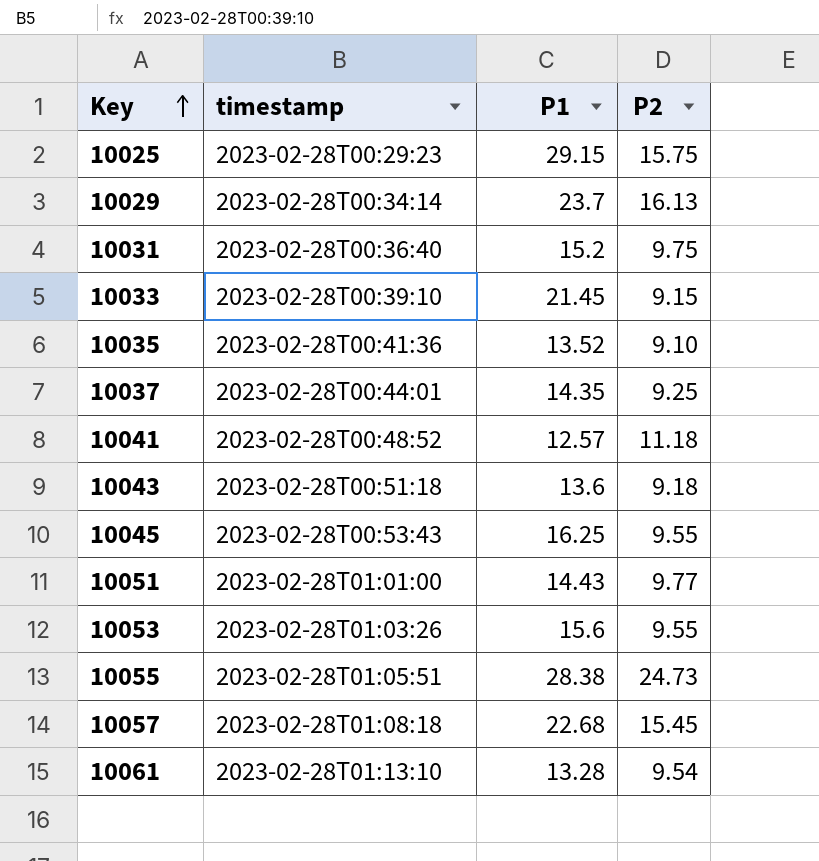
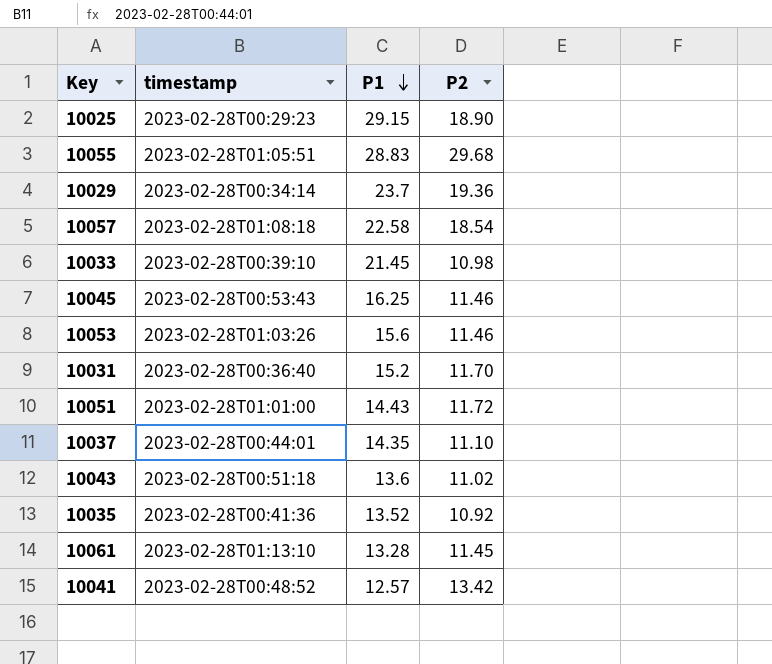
row order: Key ascending -> P1 descending
10025 | P2: 15.75 -> 18.90
10055 | P1: 28.38 -> 28.83
10055 | P2: 24.73 -> 29.68
10029 | P2: 16.13 -> 19.36
10057 | P1: 22.68 -> 22.58
10057 | P2: 15.45 -> 18.54
10033 | P2: 9.15 -> 10.98
10045 | P2: 9.55 -> 11.46
10053 | P2: 9.55 -> 11.46
10031 | P2: 9.75 -> 11.70
10051 | P2: 9.77 -> 11.72
10037 | P2: 9.25 -> 11.10
10043 | P2: 9.18 -> 11.02
10035 | P2: 9.10 -> 10.92
10061 | P2: 9.54 -> 11.45
10041 | P2: 11.18 -> 13.42

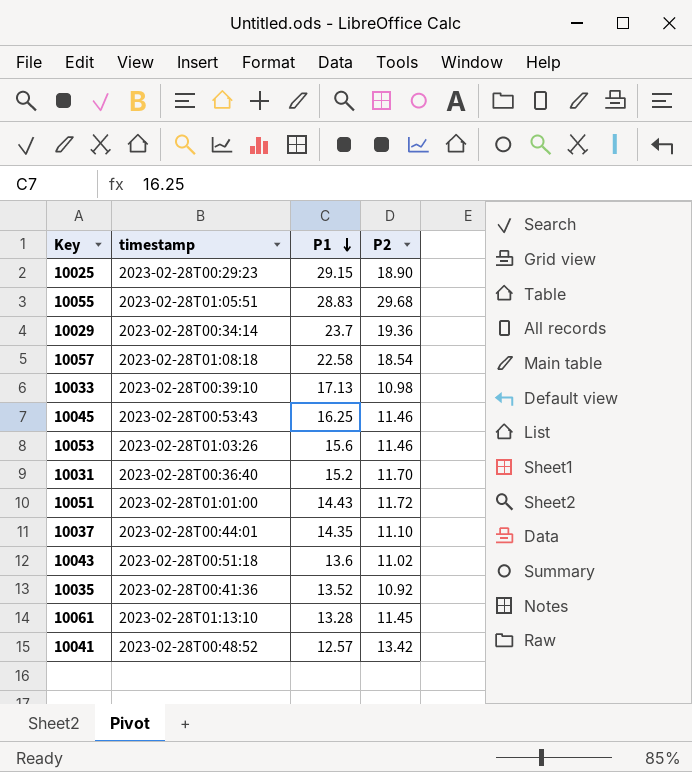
10033 | P1: 21.45 -> 17.13

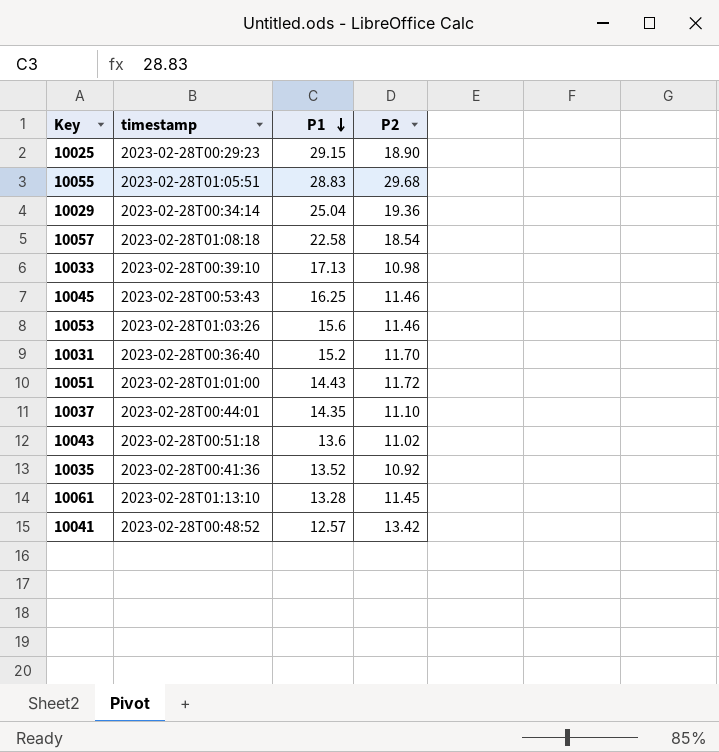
10029 | P1: 23.7 -> 25.04

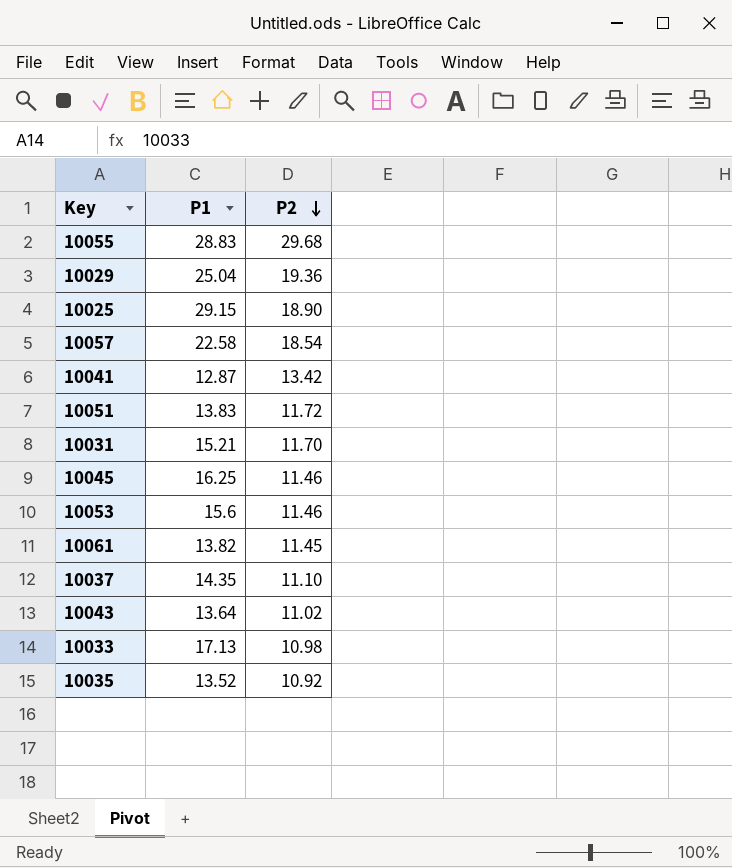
row order: P1 descending -> P2 descending
column timestamp | position: 2 -> none
10041 | P1: 12.57 -> 12.87
10051 | P1: 14.43 -> 13.83
10031 | P1: 15.2 -> 15.21
10061 | P1: 13.28 -> 13.82
10043 | P1: 13.6 -> 13.64

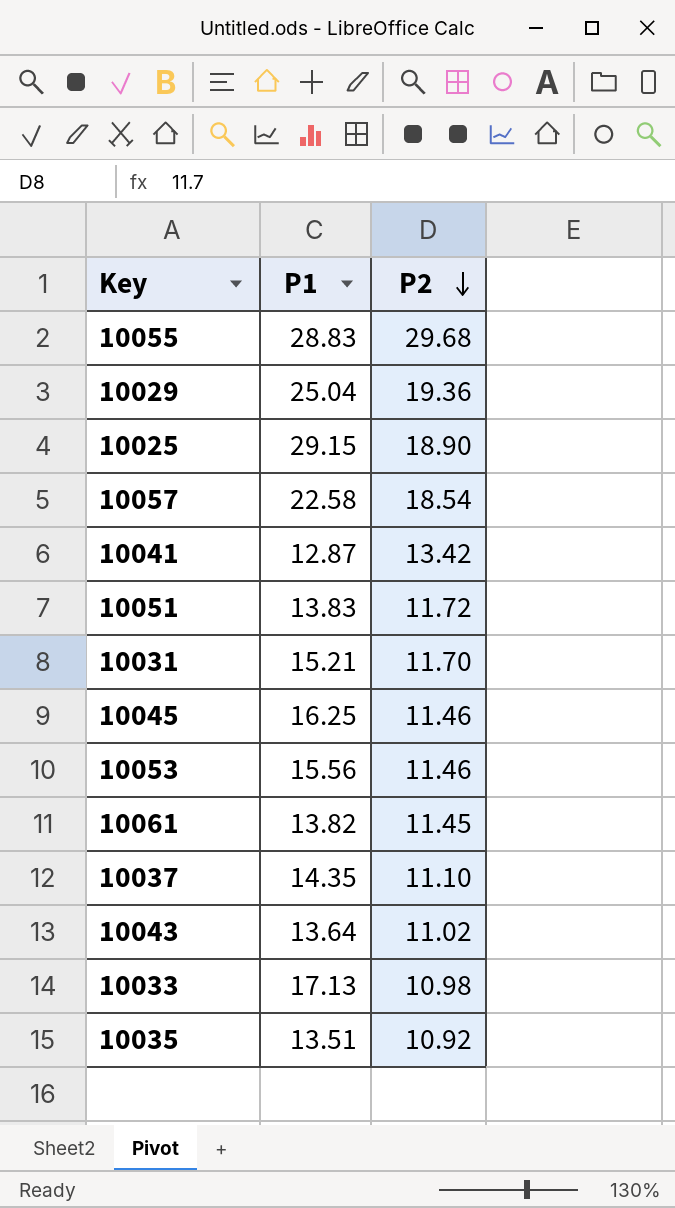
10053 | P1: 15.6 -> 15.56
10035 | P1: 13.52 -> 13.51

